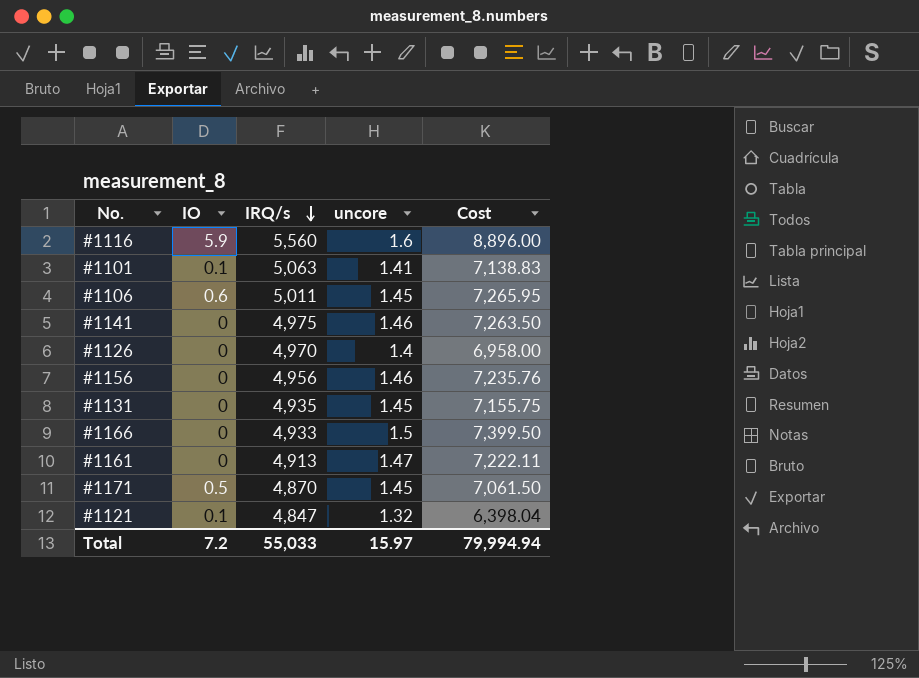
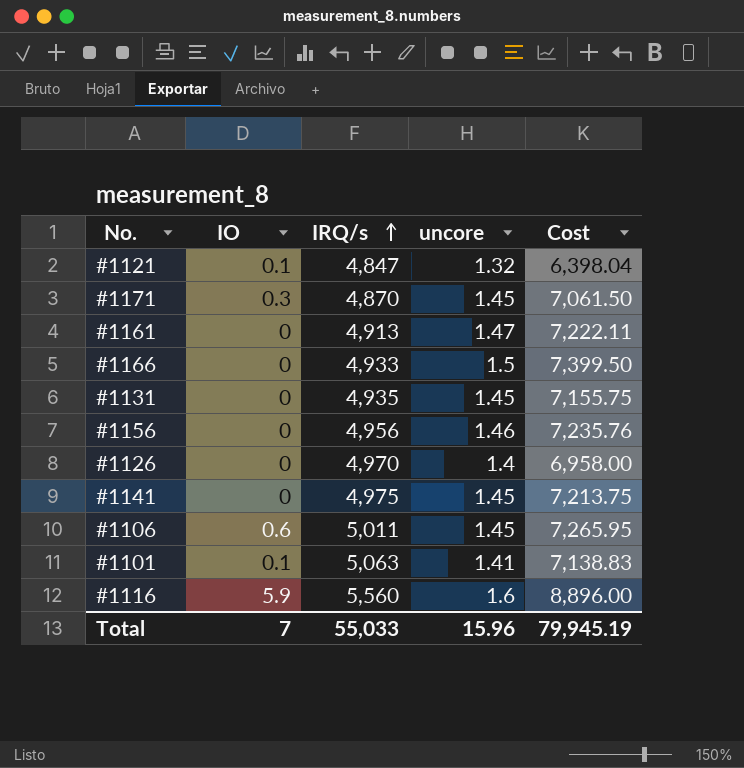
row order: IRQ/s descending -> IRQ/s ascending
#1171 | IO: 0.5 -> 0.3
#1141 | uncore: 1.46 -> 1.45
#1141 | Cost: 7,263.50 -> 7,213.75
Total | IO: 7.2 -> 7
Total | uncore: 15.97 -> 15.96
Total | Cost: 79,994.94 -> 79,945.19

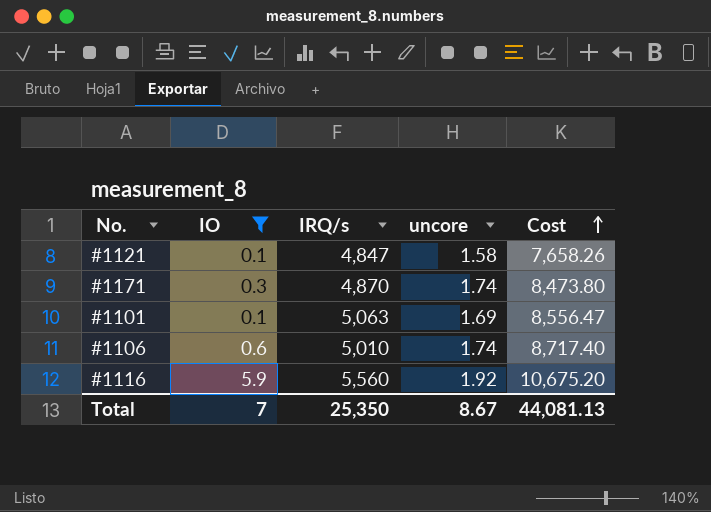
filter: none -> IO != 0
row order: IRQ/s ascending -> Cost ascending
#1121 | uncore: 1.32 -> 1.58
#1121 | Cost: 6,398.04 -> 7,658.26
#1171 | uncore: 1.45 -> 1.74
#1171 | Cost: 7,061.50 -> 8,473.80
#1101 | uncore: 1.41 -> 1.69
#1101 | Cost: 7,138.83 -> 8,556.47
#1106 | IRQ/s: 5,011 -> 5,010
#1106 | uncore: 1.45 -> 1.74
#1106 | Cost: 7,265.95 -> 8,717.40
#1116 | uncore: 1.6 -> 1.92
#1116 | Cost: 8,896.00 -> 10,675.20
Total | IRQ/s: 55,033 -> 25,350
Total | uncore: 15.96 -> 8.67
Total | Cost: 79,945.19 -> 44,081.13

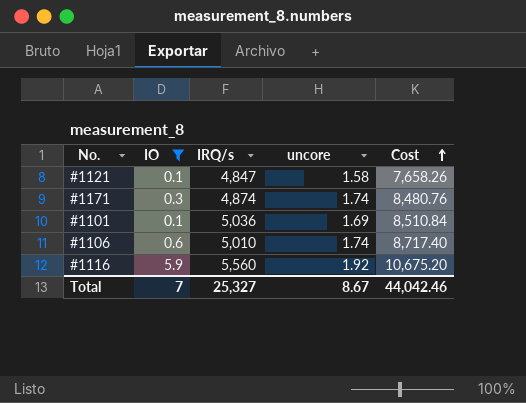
#1171 | IRQ/s: 4,870 -> 4,874
#1171 | Cost: 8,473.80 -> 8,480.76
#1101 | IRQ/s: 5,063 -> 5,036
#1101 | Cost: 8,556.47 -> 8,510.84
Total | IRQ/s: 25,350 -> 25,327
Total | Cost: 44,081.13 -> 44,042.46

